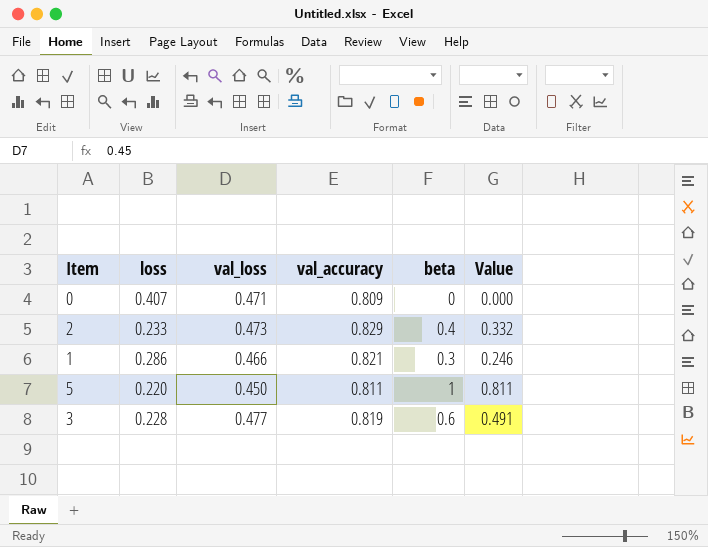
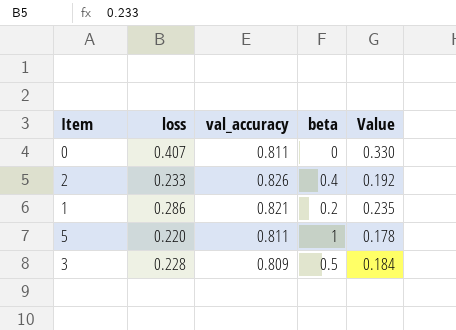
column val_loss | position: 3 -> none
column Value | formula: [val_accuracy] * [beta] -> [loss] * [val_accuracy]
0 | val_accuracy: 0.809 -> 0.811
2 | val_accuracy: 0.829 -> 0.826
1 | beta: 0.3 -> 0.2
3 | val_accuracy: 0.819 -> 0.809
3 | beta: 0.6 -> 0.5

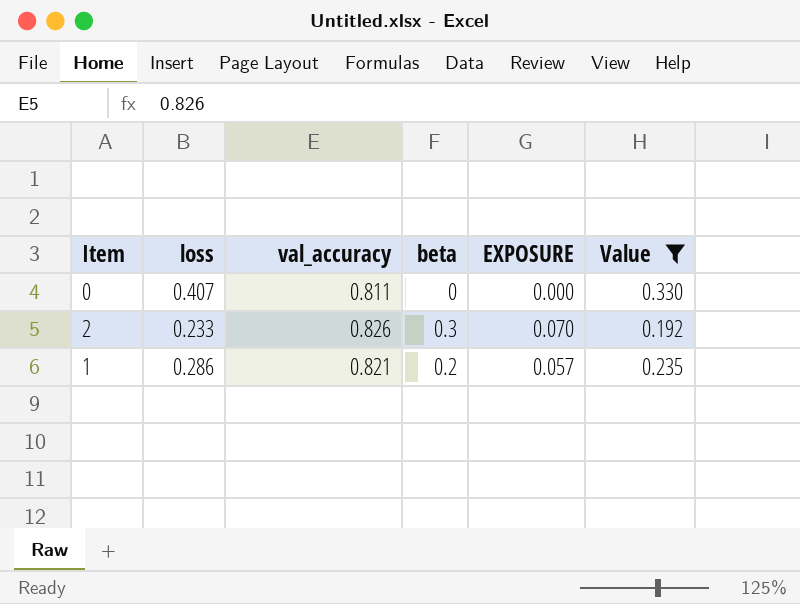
filter: none -> Value >= 0.192
column EXPOSURE | formula: none -> [loss] * [beta]
2 | beta: 0.4 -> 0.3

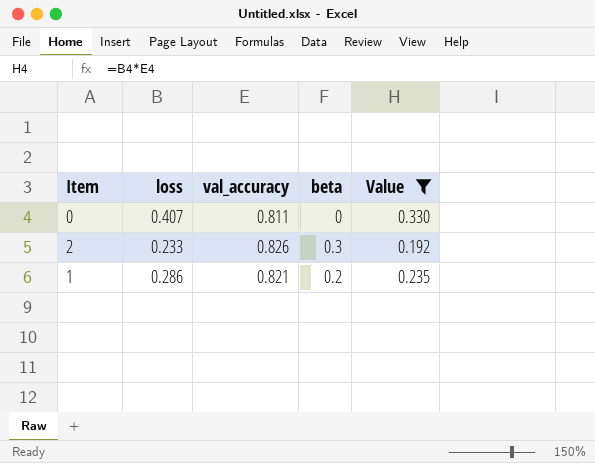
column EXPOSURE | formula: [loss] * [beta] -> none

